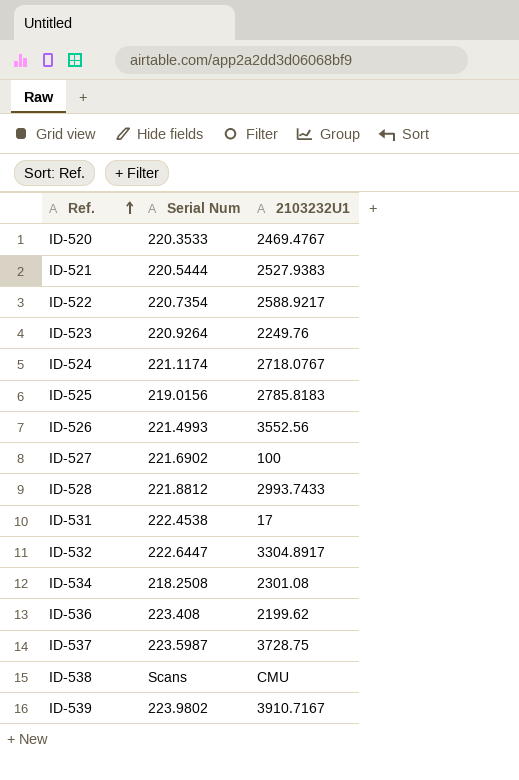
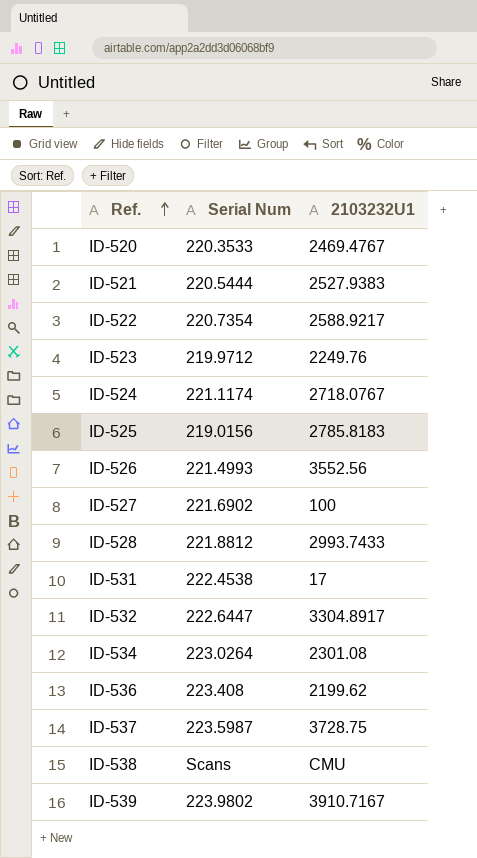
ID-523 | Serial Num: 220.9264 -> 219.9712
ID-534 | Serial Num: 218.2508 -> 223.0264

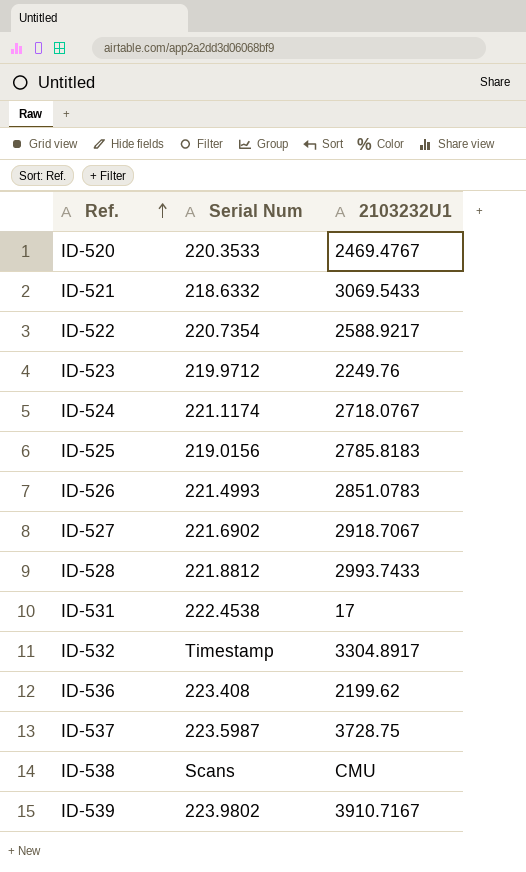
row ID-534: 223.0264 | 2301.08 -> none
ID-521 | Serial Num: 220.5444 -> 218.6332
ID-521 | 2103232U1: 2527.9383 -> 3069.5433
ID-526 | 2103232U1: 3552.56 -> 2851.0783
ID-527 | 2103232U1: 100 -> 2918.7067
ID-532 | Serial Num: 222.6447 -> Timestamp

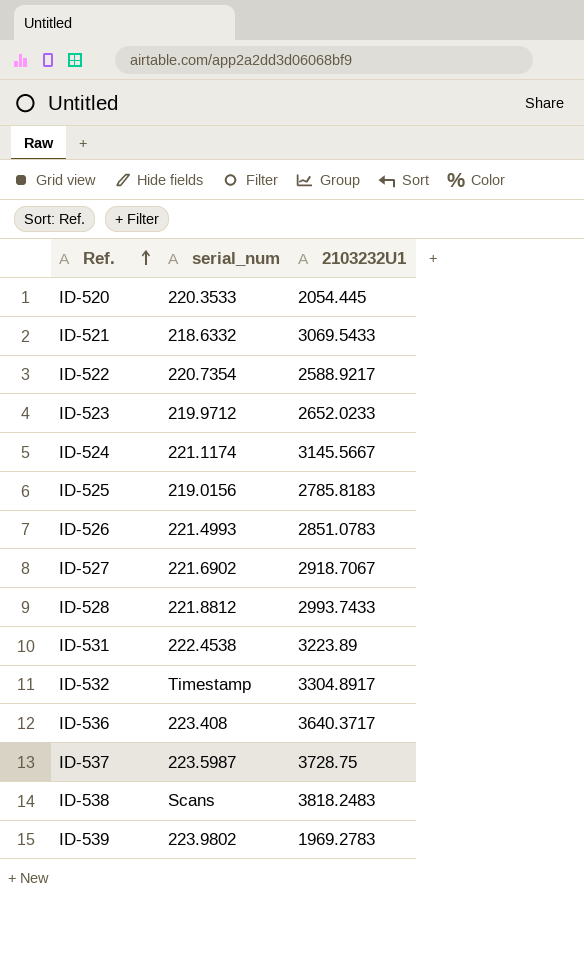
column name: Serial Num -> serial_num
ID-520 | 2103232U1: 2469.4767 -> 2054.445
ID-523 | 2103232U1: 2249.76 -> 2652.0233
ID-524 | 2103232U1: 2718.0767 -> 3145.5667
ID-531 | 2103232U1: 17 -> 3223.89
ID-536 | 2103232U1: 2199.62 -> 3640.3717
ID-538 | 2103232U1: CMU -> 3818.2483
ID-539 | 2103232U1: 3910.7167 -> 1969.2783

